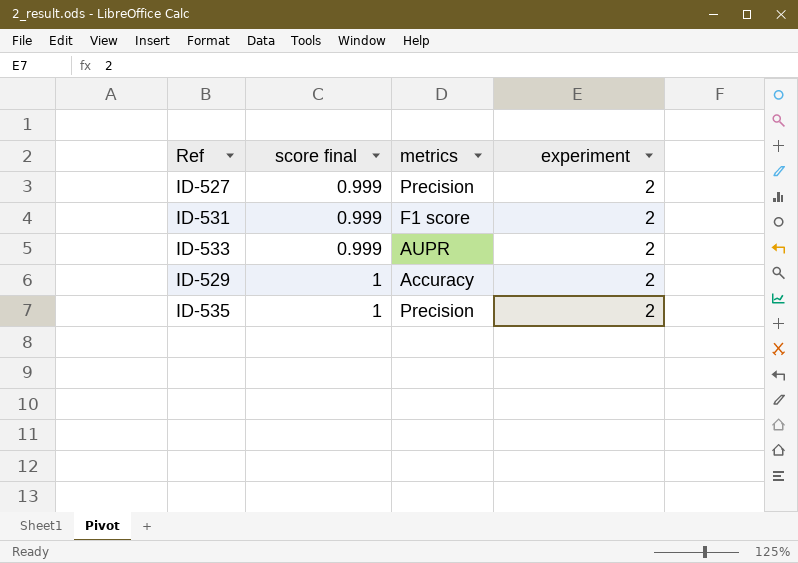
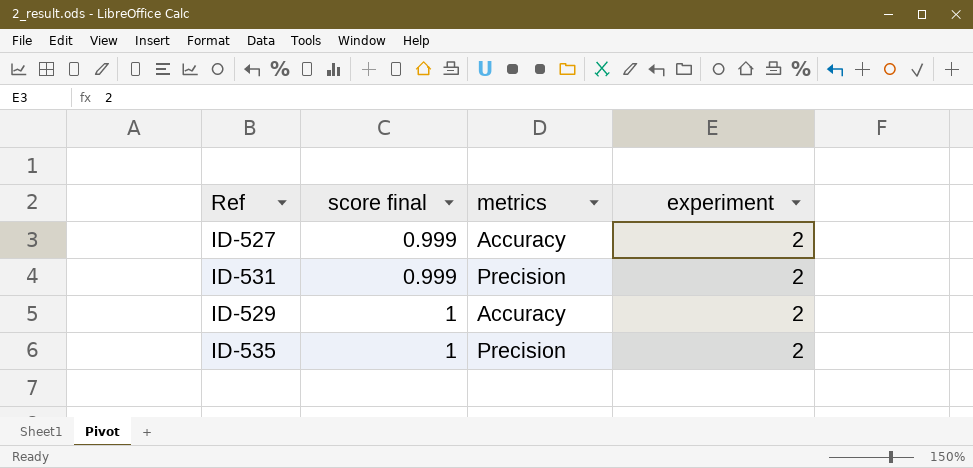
row ID-533: 0.999 | AUPR | 2 -> none
ID-527 | metrics: Precision -> Accuracy
ID-531 | metrics: F1 score -> Precision

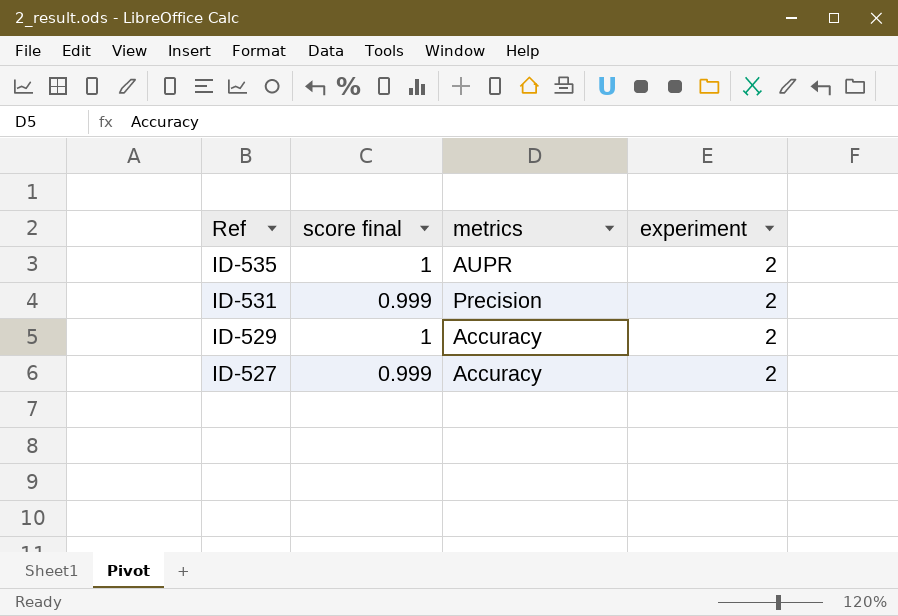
row order: score final ascending -> Ref descending
ID-535 | metrics: Precision -> AUPR

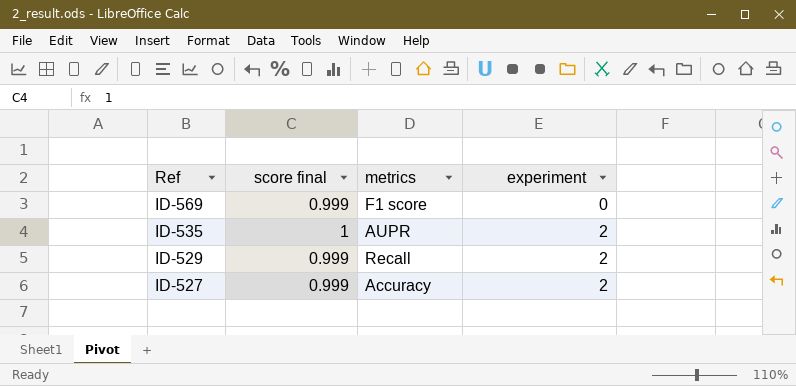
row ID-531: 0.999 | Precision | 2 -> none
row ID-569: none -> 0.999 | F1 score | 0
ID-529 | score final: 1 -> 0.999
ID-529 | metrics: Accuracy -> Recall

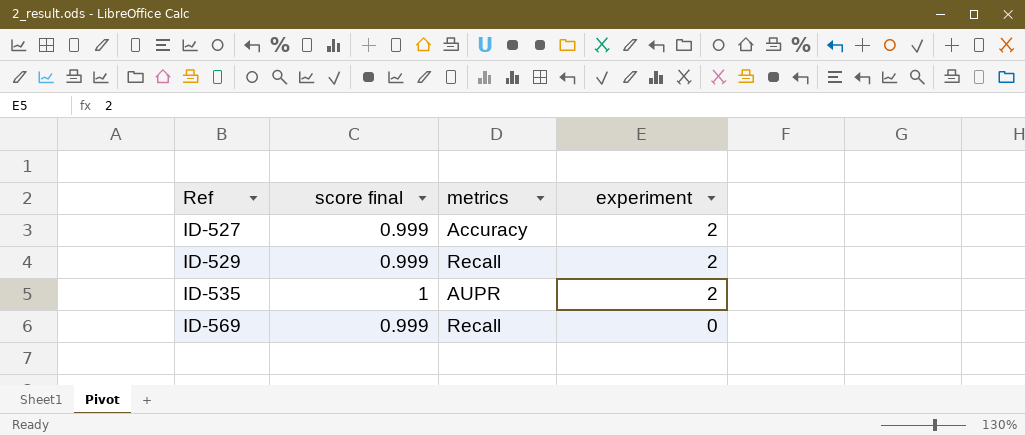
row order: Ref descending -> Ref ascending
ID-569 | metrics: F1 score -> Recall

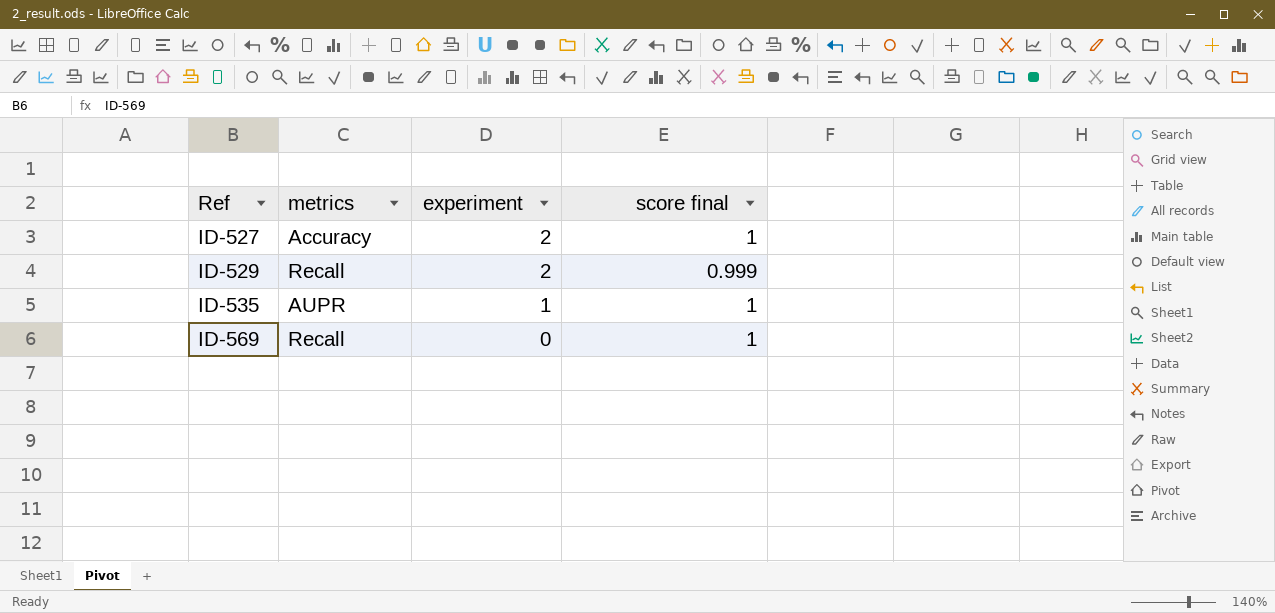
column score final | position: 2 -> 4
ID-527 | score final: 0.999 -> 1
ID-535 | experiment: 2 -> 1
ID-569 | score final: 0.999 -> 1

